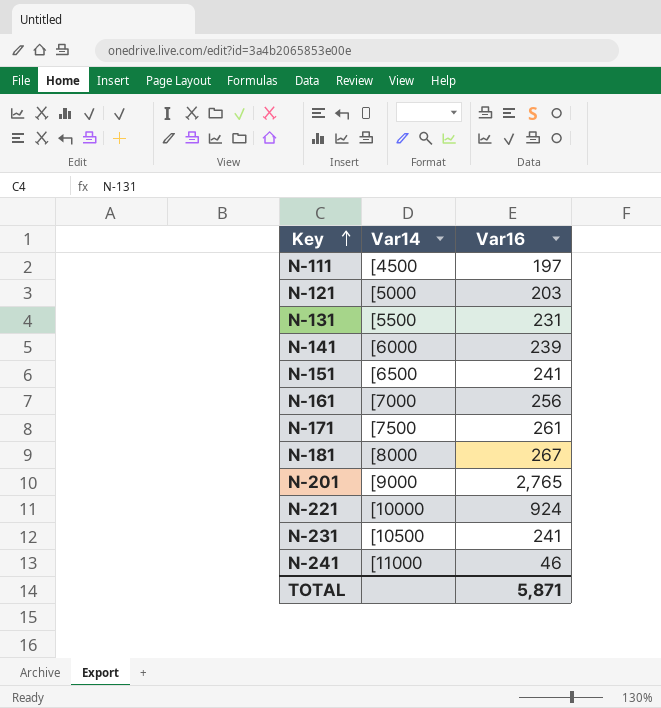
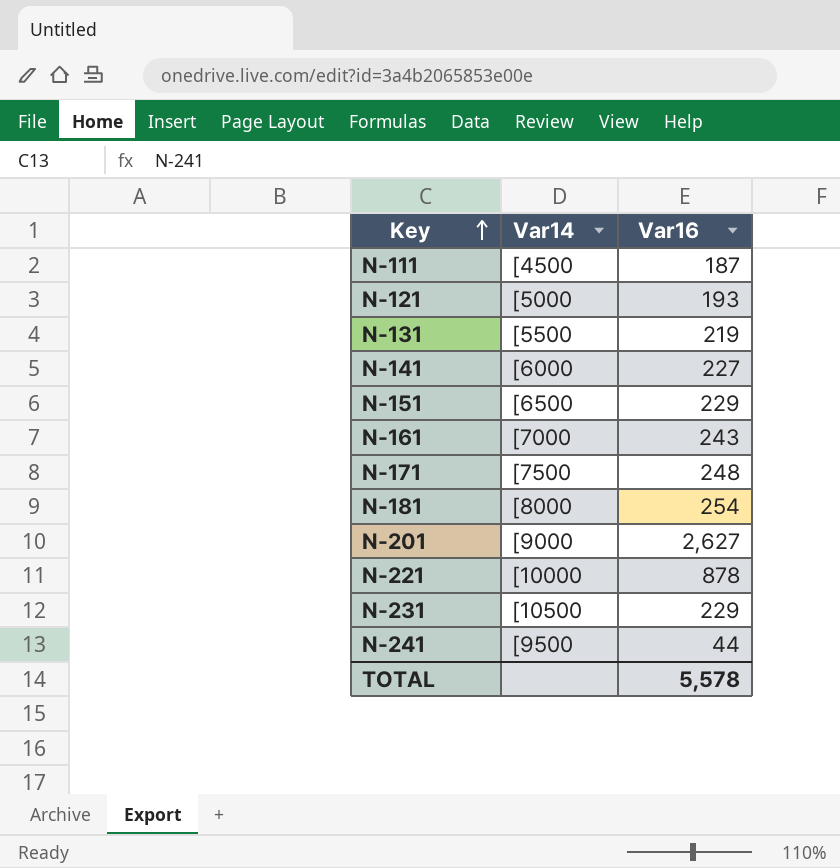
N-111 | Var16: 197 -> 187
N-121 | Var16: 203 -> 193
N-131 | Var16: 231 -> 219
N-141 | Var16: 239 -> 227
N-151 | Var16: 241 -> 229
N-161 | Var16: 256 -> 243
N-171 | Var16: 261 -> 248
N-181 | Var16: 267 -> 254
N-201 | Var16: 2,765 -> 2,627
N-221 | Var16: 924 -> 878
N-231 | Var16: 241 -> 229
N-241 | Var14: [11000 -> [9500
N-241 | Var16: 46 -> 44
TOTAL | Var16: 5,871 -> 5,578

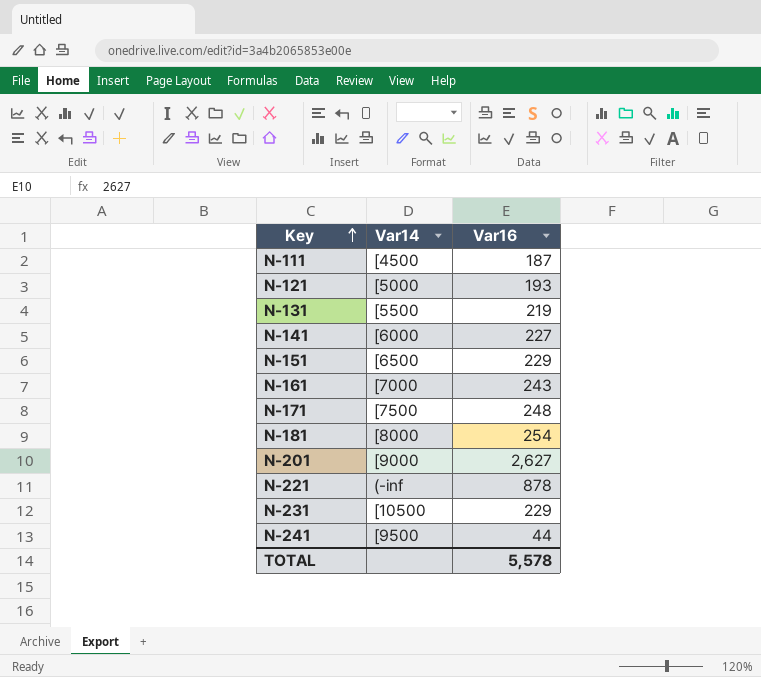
N-221 | Var14: [10000 -> (-inf

